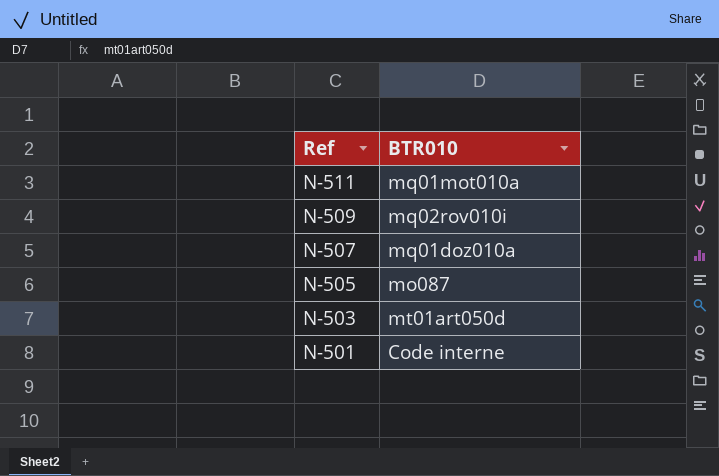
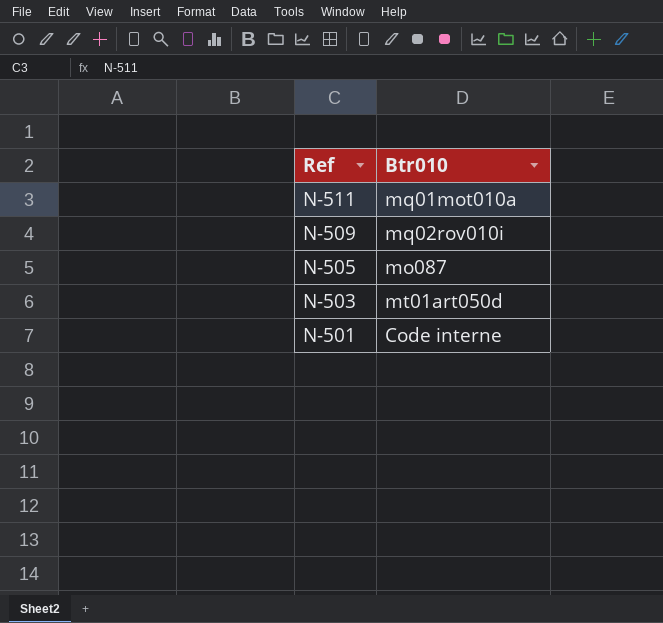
column name: BTR010 -> Btr010
row N-507: mq01doz010a -> none

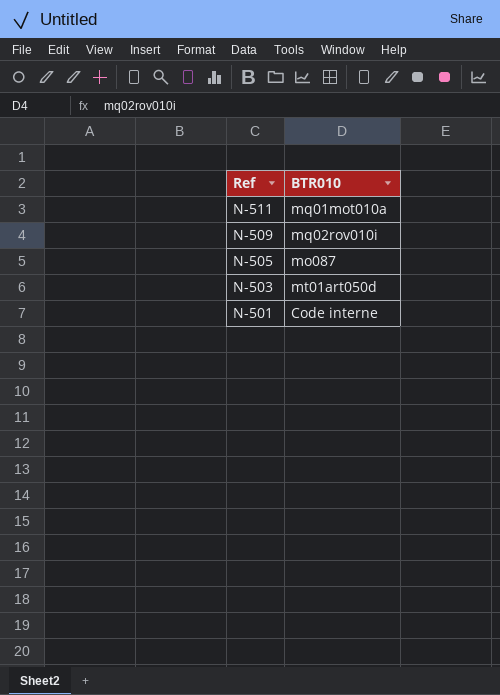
column name: Btr010 -> BTR010

